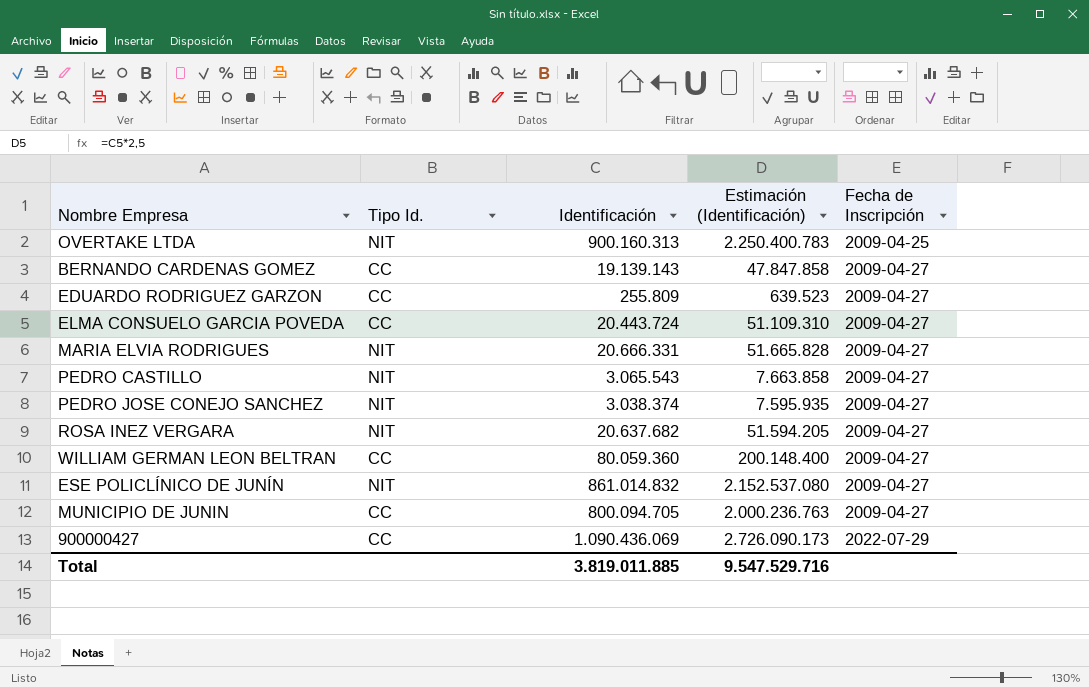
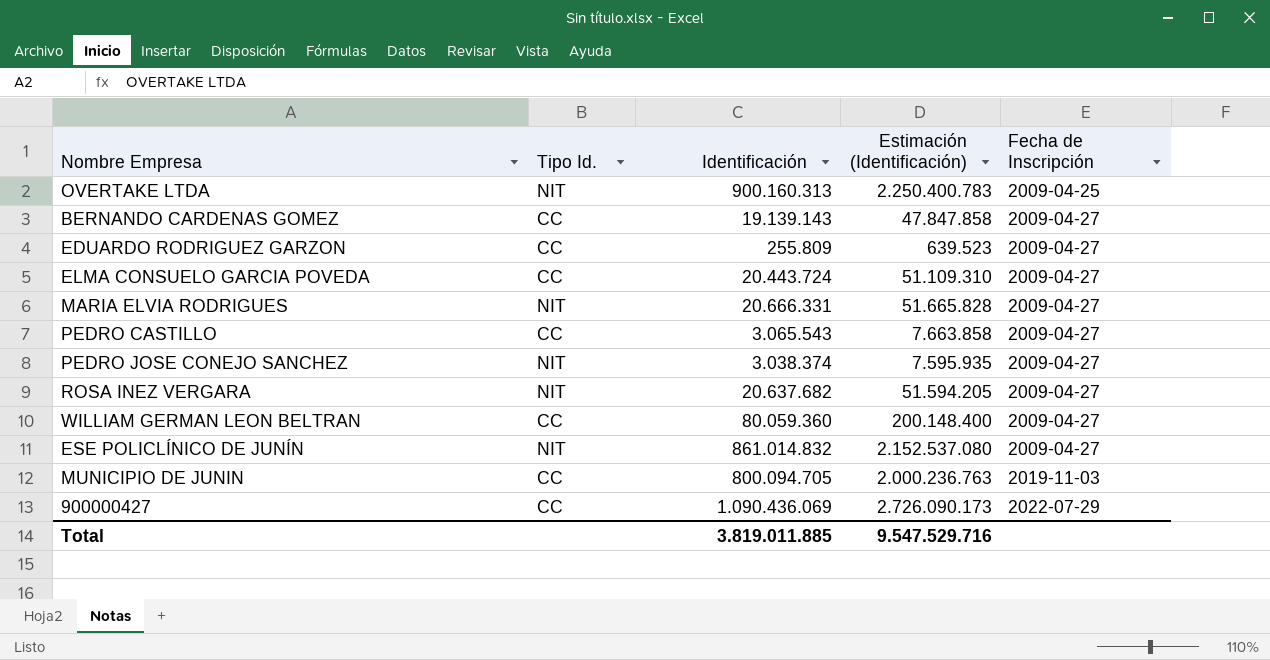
PEDRO CASTILLO | Tipo Id.: NIT -> CC
MUNICIPIO DE JUNIN | Fecha de Inscripción: 2009-04-27 -> 2019-11-03

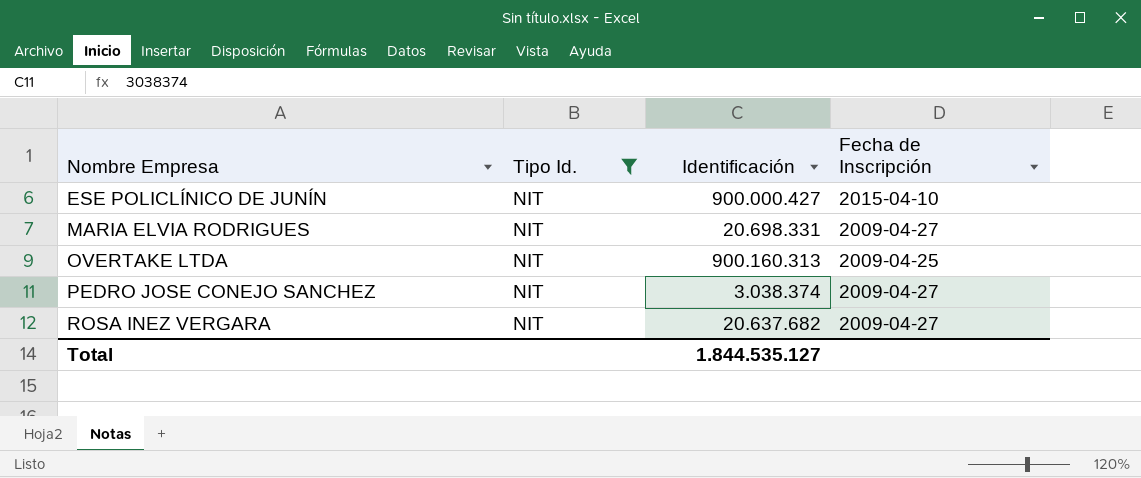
filter: none -> Tipo Id. = NIT
row order: Fecha de Inscripción ascending -> Nombre Empresa ascending
column Estimación (Identificación) | formula: [Identificación] * 2,5 -> none
ESE POLICLÍNICO DE JUNÍN | Identificación: 861.014.832 -> 900.000.427
ESE POLICLÍNICO DE JUNÍN | Fecha de Inscripción: 2009-04-27 -> 2015-04-10
MARIA ELVIA RODRIGUES | Identificación: 20.666.331 -> 20.698.331
Total | Identificación: 3.819.011.885 -> 1.844.535.127

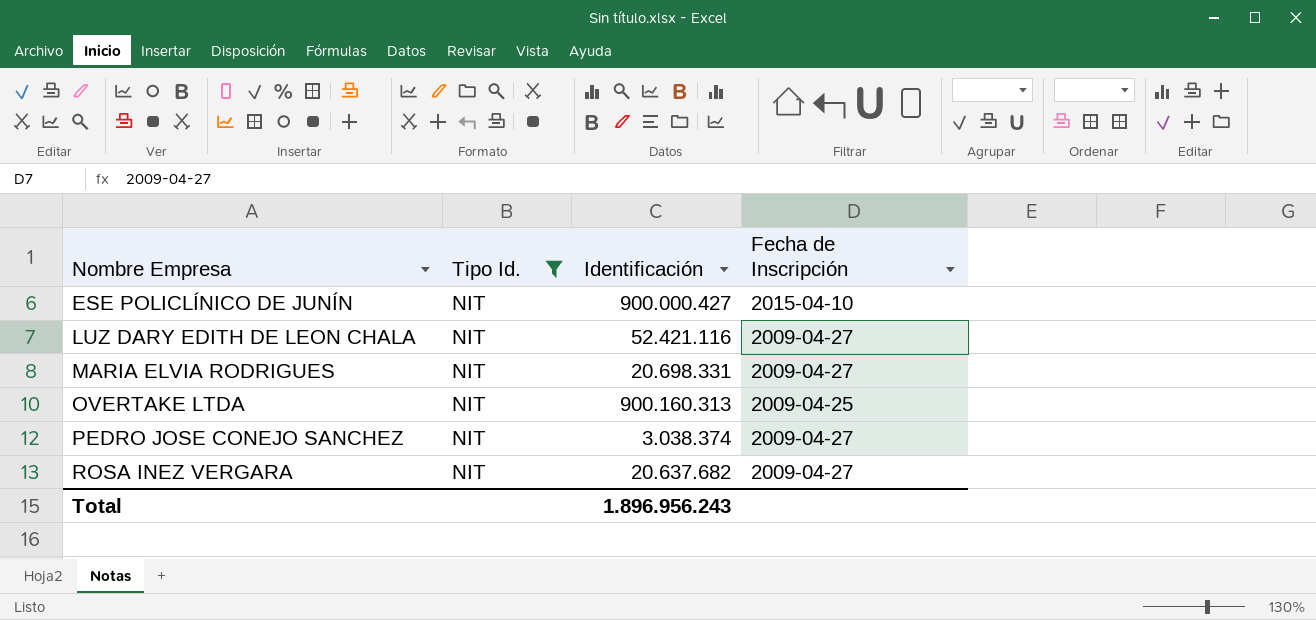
row LUZ DARY EDITH DE LEON CHALA: none -> NIT | 52.421.116 | 2009-04-27
Total | Identificación: 1.844.535.127 -> 1.896.956.243

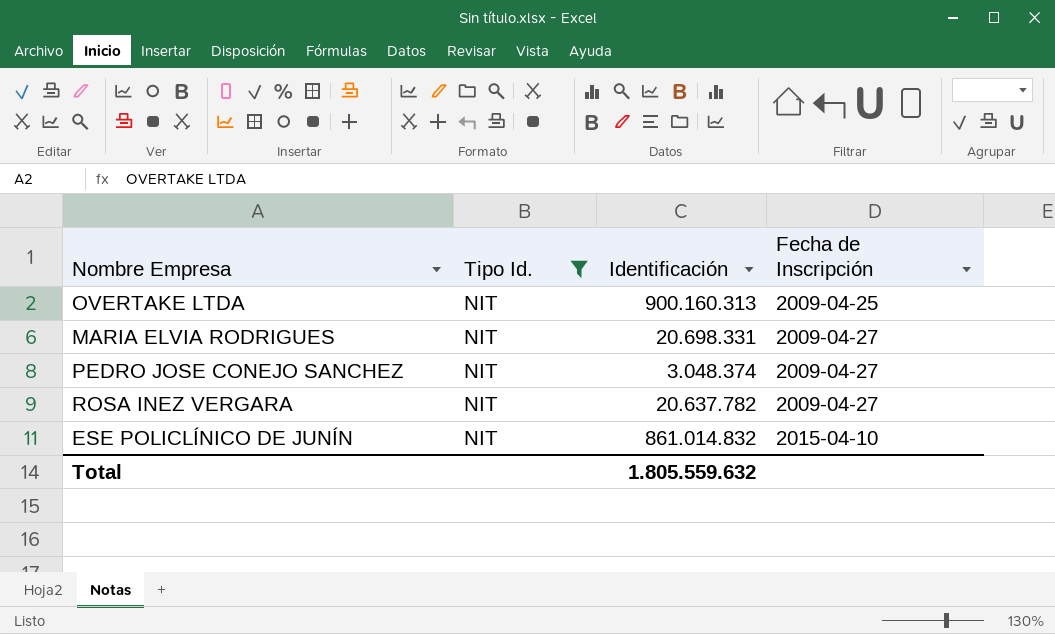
row order: Nombre Empresa ascending -> Fecha de Inscripción ascending
row LUZ DARY EDITH DE LEON CHALA: NIT | 52.421.116 | 2009-04-27 -> none
PEDRO JOSE CONEJO SANCHEZ | Identificación: 3.038.374 -> 3.048.374
ROSA INEZ VERGARA | Identificación: 20.637.682 -> 20.637.782
ESE POLICLÍNICO DE JUNÍN | Identificación: 900.000.427 -> 861.014.832
Total | Identificación: 1.896.956.243 -> 1.805.559.632

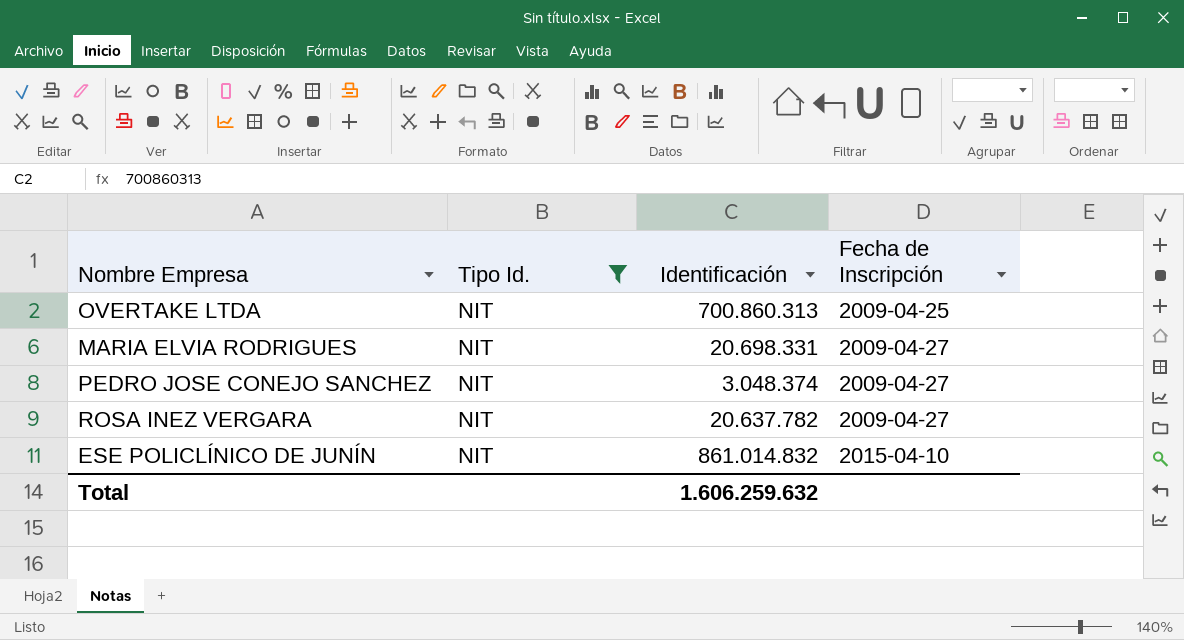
OVERTAKE LTDA | Identificación: 900.160.313 -> 700.860.313
Total | Identificación: 1.805.559.632 -> 1.606.259.632

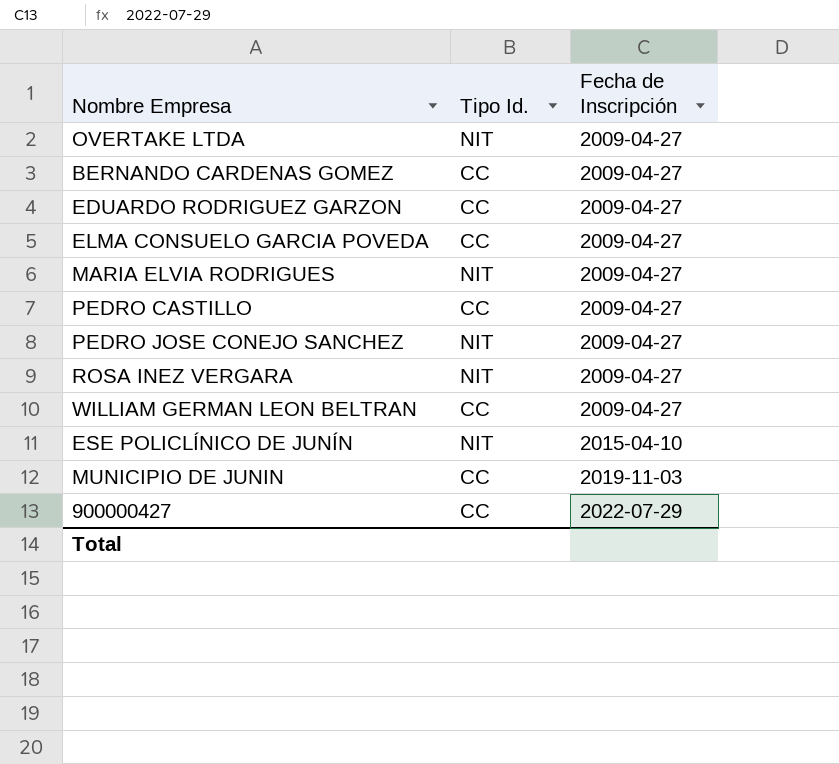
filter: Tipo Id. = NIT -> none
column Identificación | position: 3 -> none
OVERTAKE LTDA | Fecha de Inscripción: 2009-04-25 -> 2009-04-27

